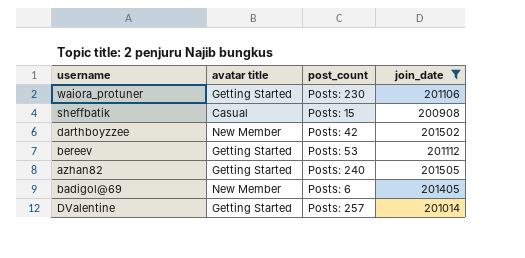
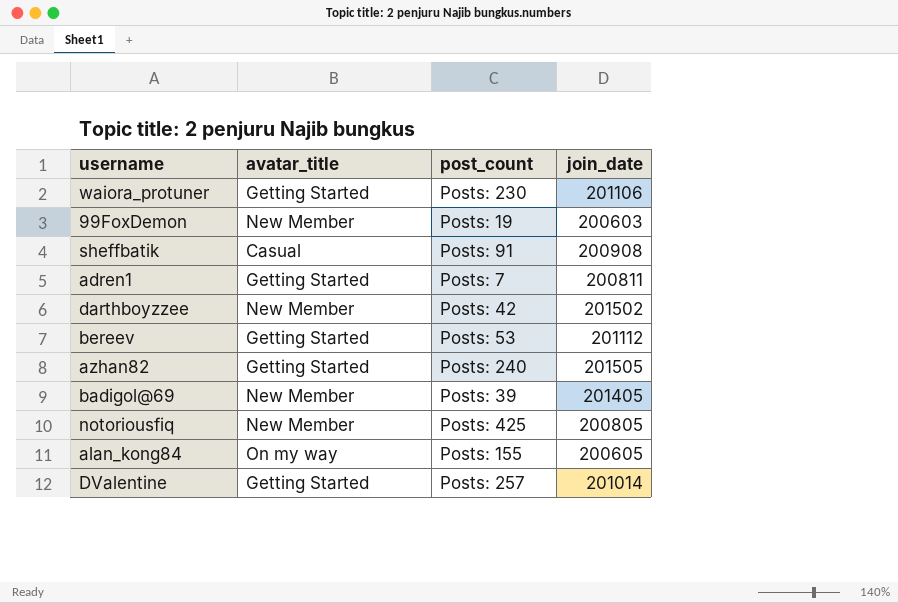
filter: join_date >= 200908 -> none
column name: avatar title -> avatar_title
sheffbatik | post_count: Posts: 15 -> Posts: 91
badigol@69 | post_count: Posts: 6 -> Posts: 39

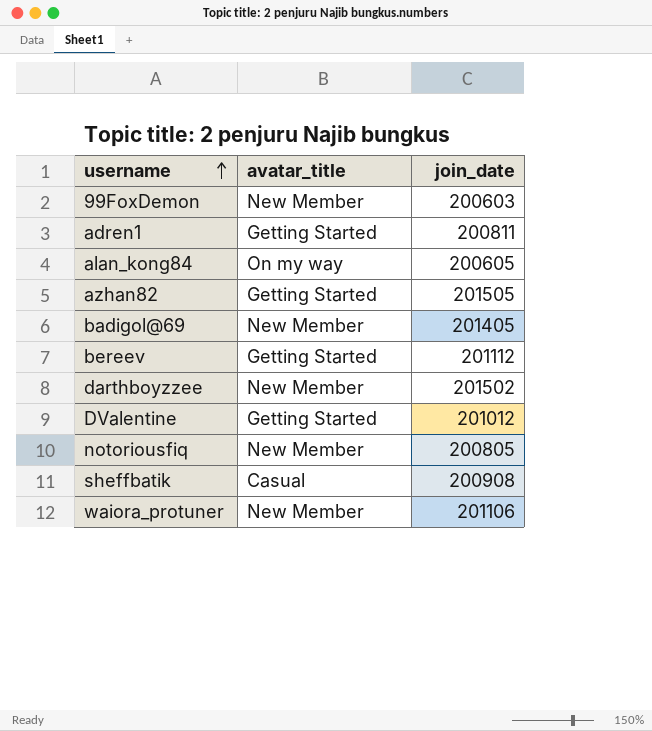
row order: none -> username ascending
column post_count | position: 3 -> none
DValentine | join_date: 201014 -> 201012
waiora_protuner | avatar_title: Getting Started -> New Member

